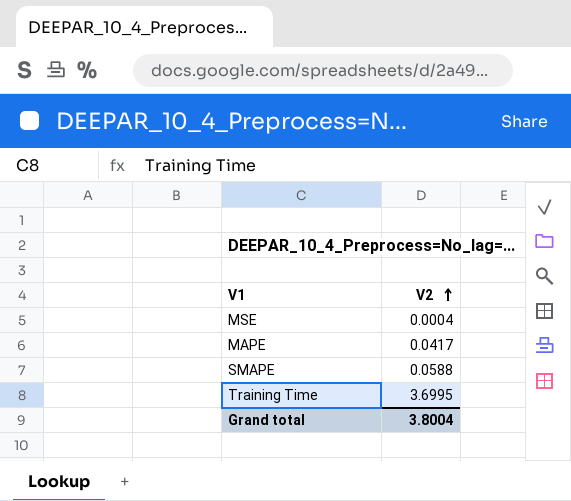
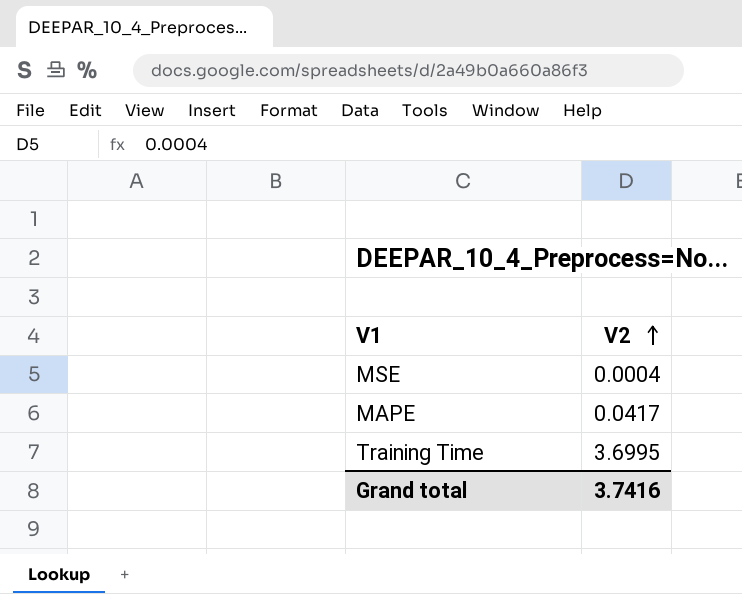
row SMAPE: 0.0588 -> none
Grand total | V2: 3.8004 -> 3.7416

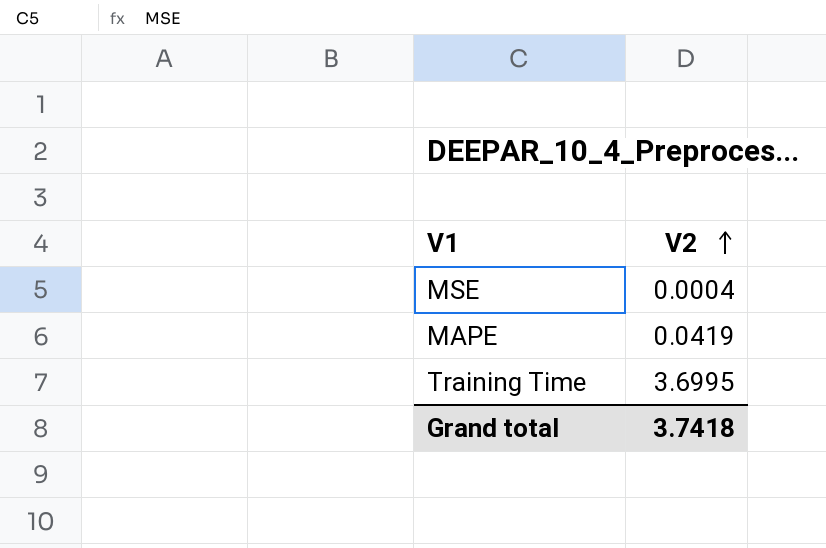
MAPE | V2: 0.0417 -> 0.0419
Grand total | V2: 3.7416 -> 3.7418

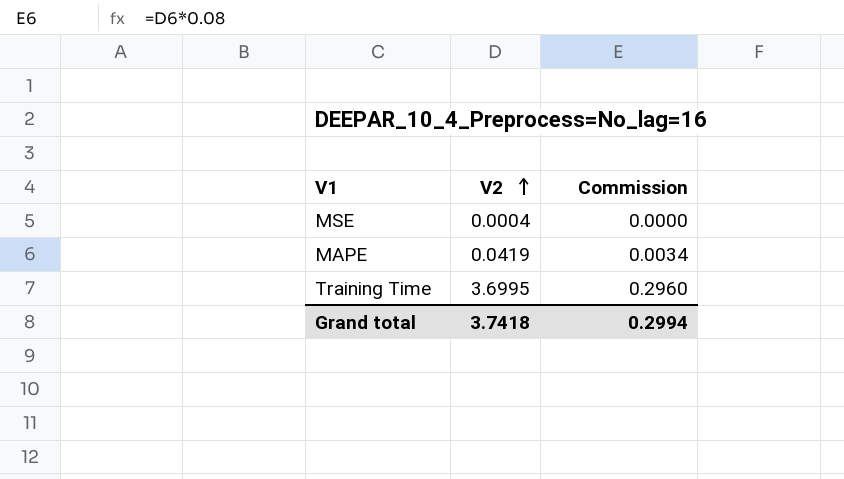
column Commission | formula: none -> [V2] * 0.08

